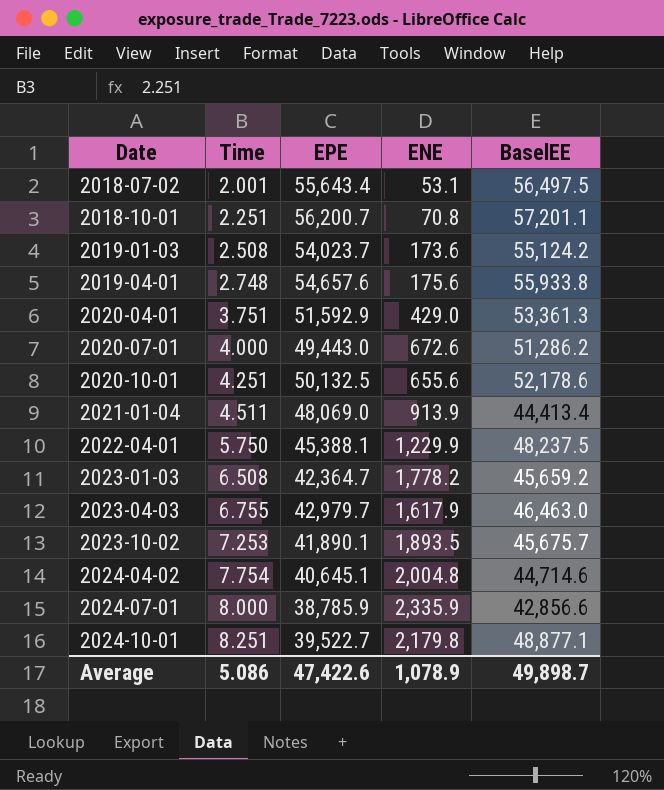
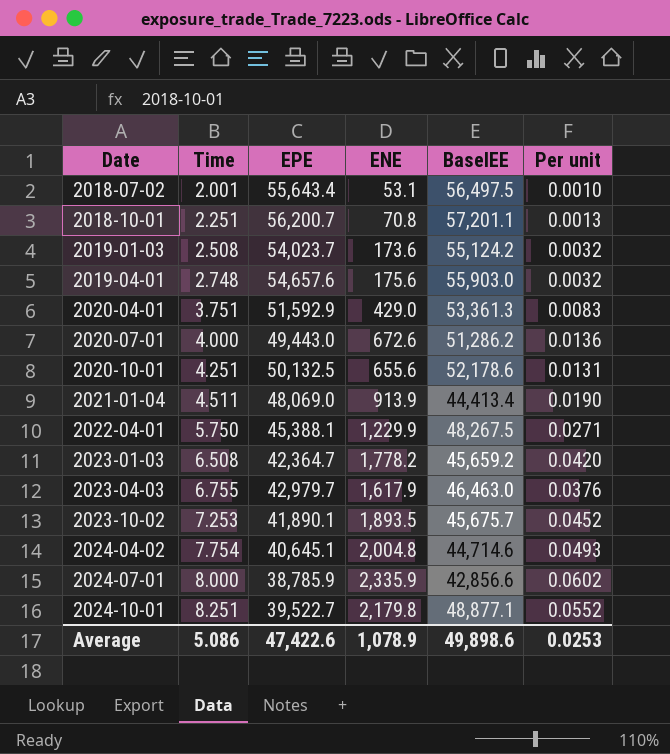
column Per unit | formula: none -> [ENE] / [EPE]
2019-04-01 | BaselEE: 55,933.8 -> 55,903.0
2022-04-01 | BaselEE: 48,237.5 -> 48,267.5
Average | BaselEE: 49,898.7 -> 49,898.6

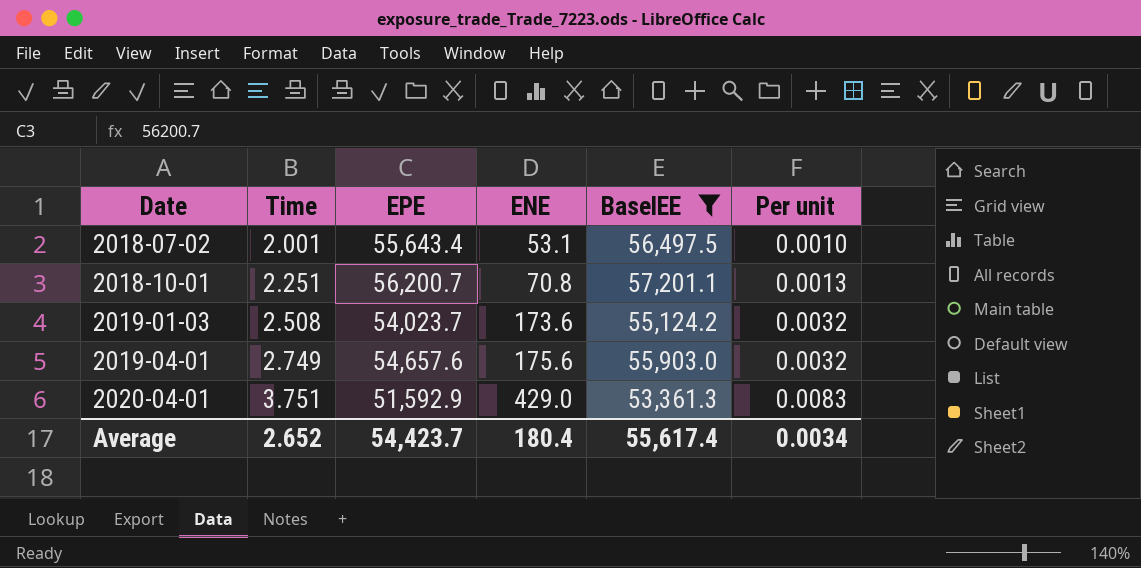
filter: none -> BaselEE >= 53,361.3
2019-04-01 | Time: 2.748 -> 2.749
Average | Time: 5.086 -> 2.652
Average | EPE: 47,422.6 -> 54,423.7
Average | ENE: 1,078.9 -> 180.4
Average | BaselEE: 49,898.6 -> 55,617.4
Average | Per unit: 0.0253 -> 0.0034

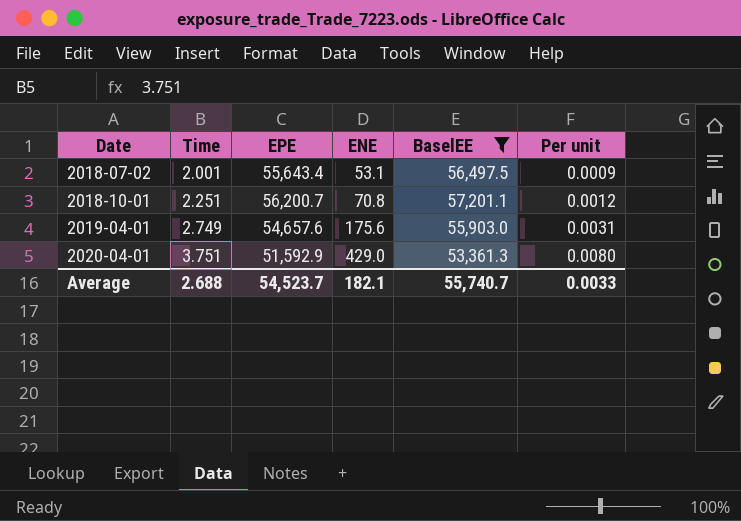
column Per unit | formula: [ENE] / [EPE] -> [ENE] / [BaselEE]
row 2019-01-03: 2.508 | 54,023.7 | 173.6 | 55,124.2 | 0.0032 -> none
Average | Time: 2.652 -> 2.688
Average | EPE: 54,423.7 -> 54,523.7
Average | ENE: 180.4 -> 182.1
Average | BaselEE: 55,617.4 -> 55,740.7
Average | Per unit: 0.0034 -> 0.0033

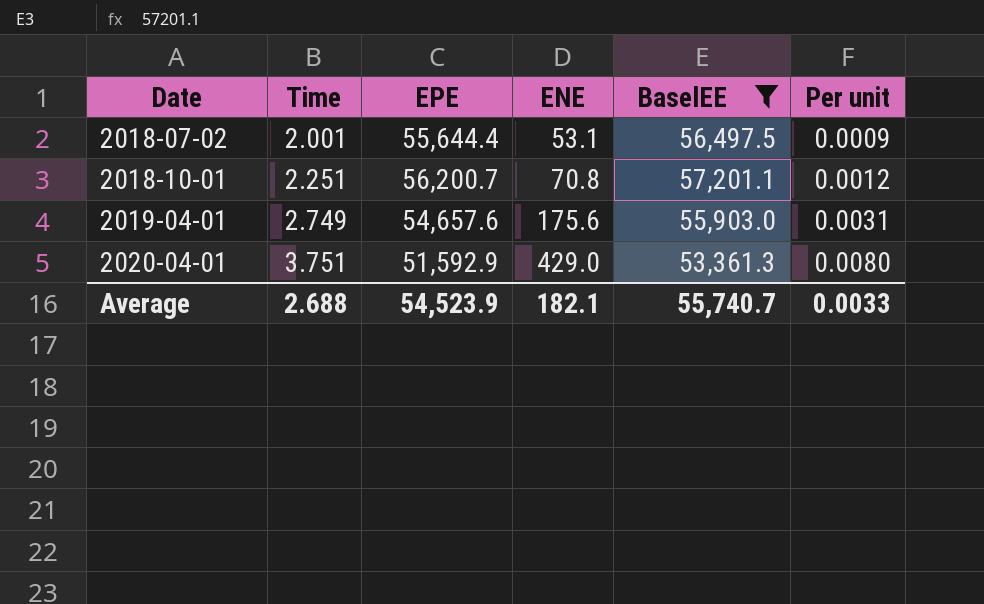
2018-07-02 | EPE: 55,643.4 -> 55,644.4
Average | EPE: 54,523.7 -> 54,523.9

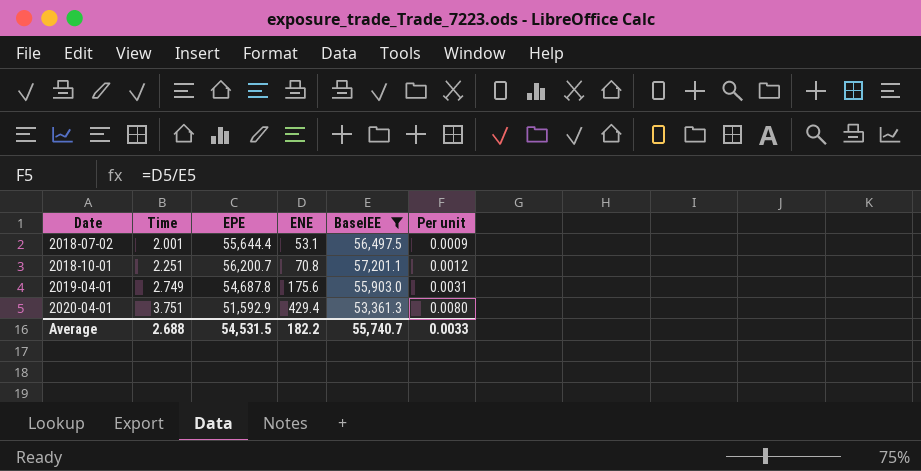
2019-04-01 | EPE: 54,657.6 -> 54,687.8
2020-04-01 | ENE: 429.0 -> 429.4
Average | EPE: 54,523.9 -> 54,531.5
Average | ENE: 182.1 -> 182.2

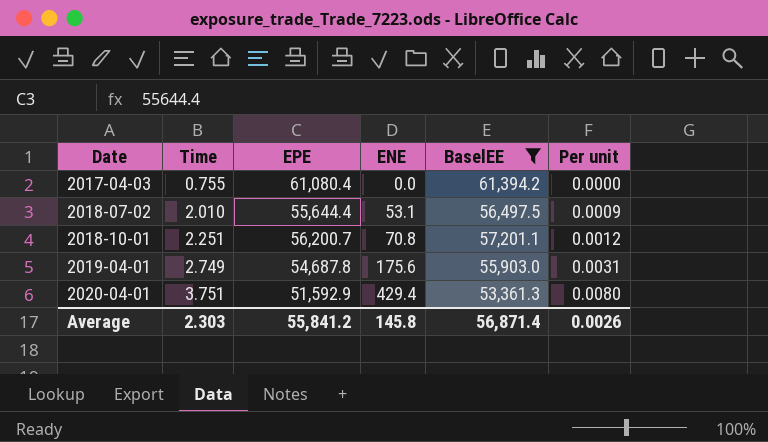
row 2017-04-03: none -> 0.755 | 61,080.4 | 0.0 | 61,394.2 | 0.0000
2018-07-02 | Time: 2.001 -> 2.010
Average | Time: 2.688 -> 2.303
Average | EPE: 54,531.5 -> 55,841.2
Average | ENE: 182.2 -> 145.8
Average | BaselEE: 55,740.7 -> 56,871.4
Average | Per unit: 0.0033 -> 0.0026

